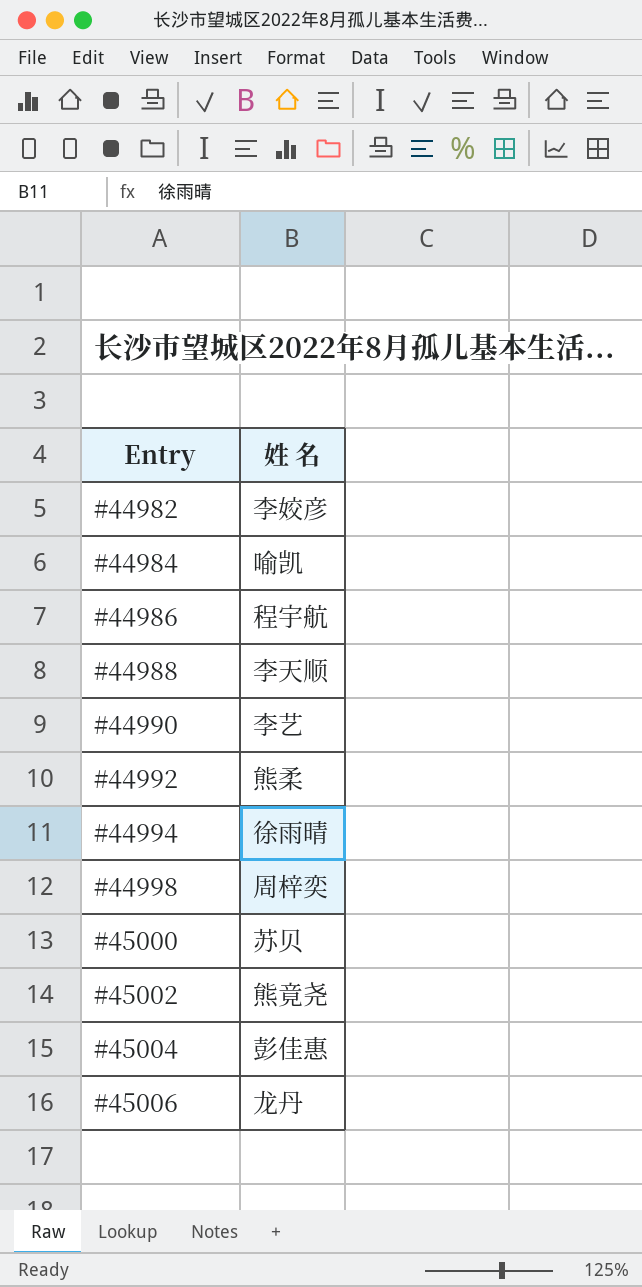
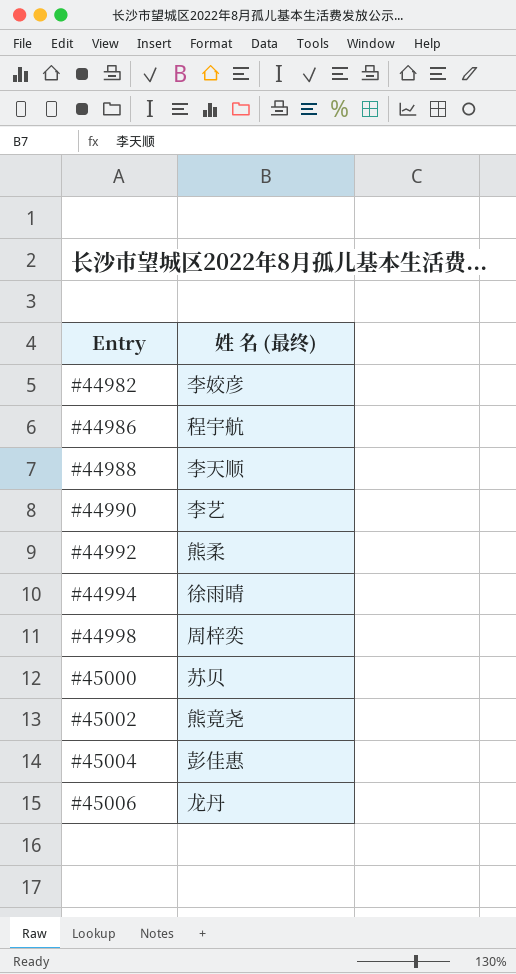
column name: 姓 名 -> 姓 名 (最终)
row #44984: 喻凯 -> none

